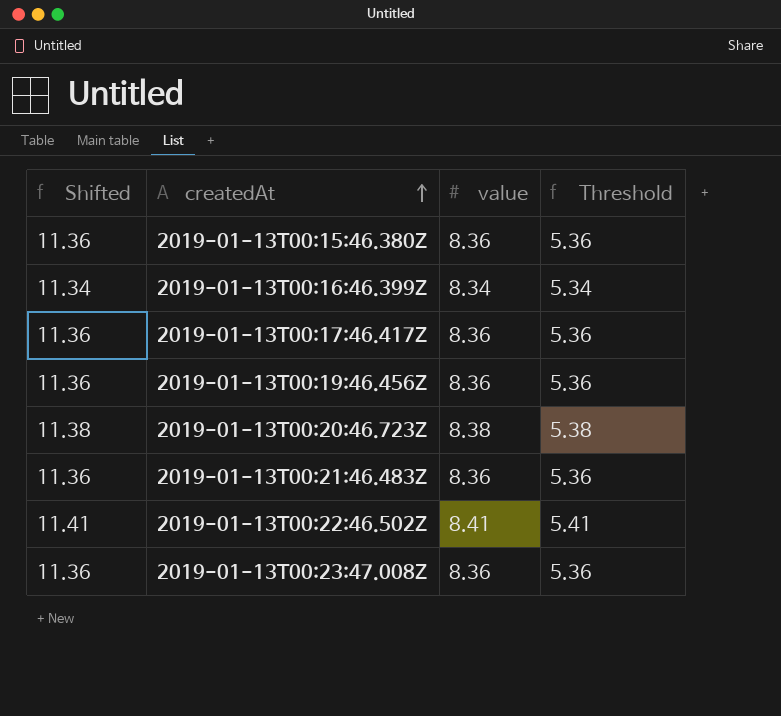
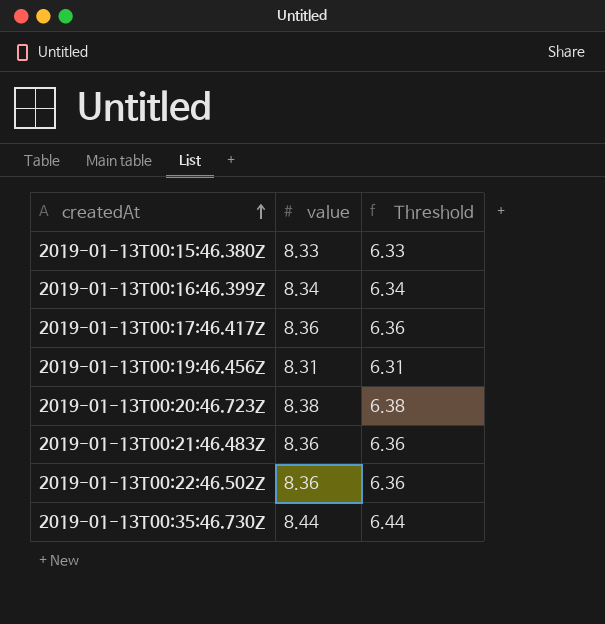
column Shifted | formula: [value] + 3 -> none
column Threshold | formula: [value] - 3 -> [value] - 2
row 2019-01-13T00:23:47.008Z: 11.36 | 8.36 | 5.36 -> none
2019-01-13T00:15:46.380Z | value: 8.36 -> 8.33
2019-01-13T00:19:46.456Z | value: 8.36 -> 8.31
2019-01-13T00:22:46.502Z | value: 8.41 -> 8.36
row 2019-01-13T00:35:46.730Z: none -> 8.44 | 6.44

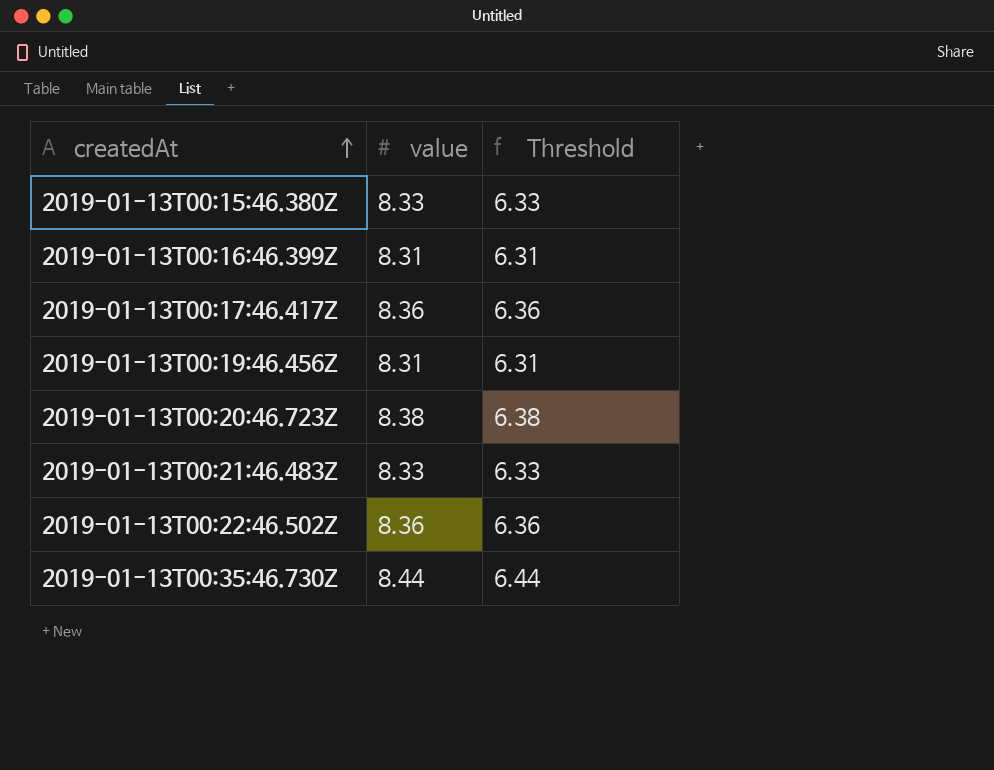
2019-01-13T00:16:46.399Z | value: 8.34 -> 8.31
2019-01-13T00:16:46.399Z | Threshold: 6.34 -> 6.31
2019-01-13T00:21:46.483Z | value: 8.36 -> 8.33
2019-01-13T00:21:46.483Z | Threshold: 6.36 -> 6.33

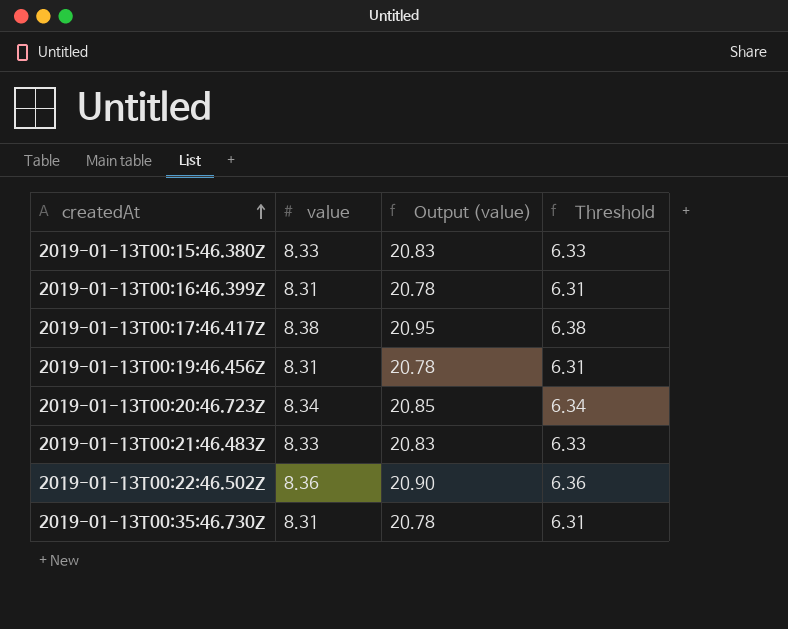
column Output (value) | formula: none -> [value] * 2.5
2019-01-13T00:17:46.417Z | value: 8.36 -> 8.38
2019-01-13T00:17:46.417Z | Threshold: 6.36 -> 6.38
2019-01-13T00:20:46.723Z | value: 8.38 -> 8.34
2019-01-13T00:20:46.723Z | Threshold: 6.38 -> 6.34
2019-01-13T00:35:46.730Z | value: 8.44 -> 8.31
2019-01-13T00:35:46.730Z | Threshold: 6.44 -> 6.31

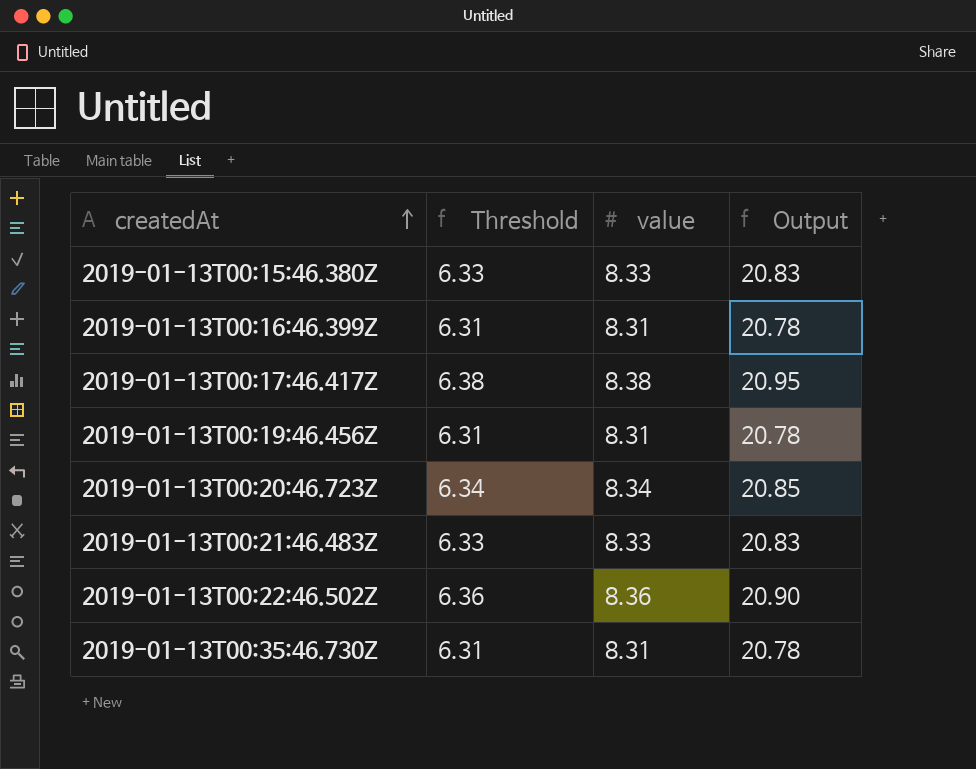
column Threshold | position: 4 -> 2
column name: Output (value) -> Output

